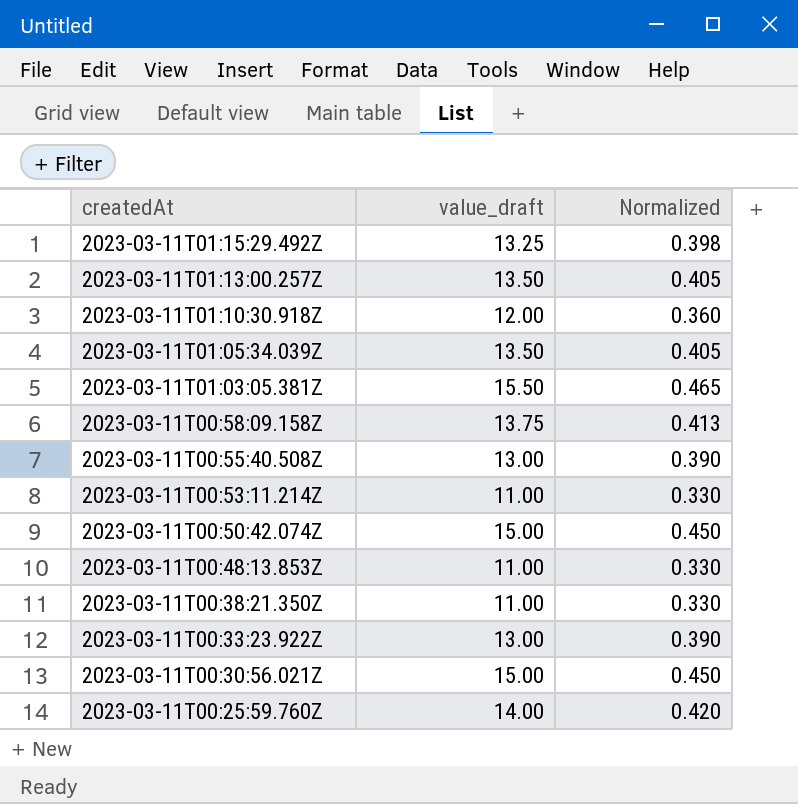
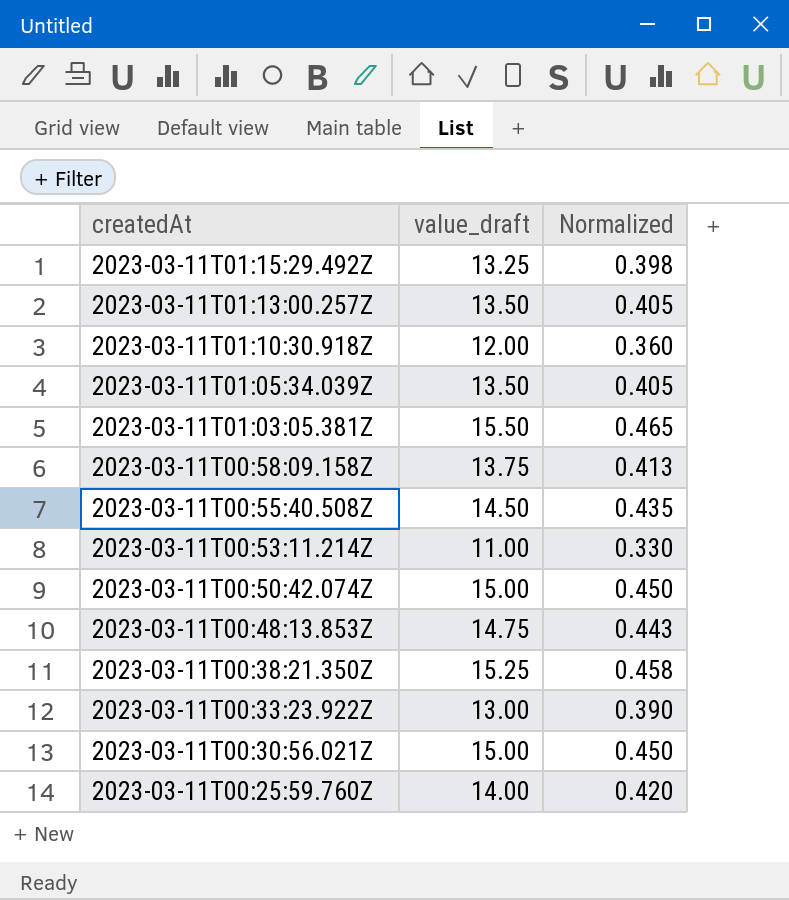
2023-03-11T00:55:40.508Z | value_draft: 13.00 -> 14.50
2023-03-11T00:55:40.508Z | Normalized: 0.390 -> 0.435
2023-03-11T00:48:13.853Z | value_draft: 11.00 -> 14.75
2023-03-11T00:48:13.853Z | Normalized: 0.330 -> 0.443
2023-03-11T00:38:21.350Z | value_draft: 11.00 -> 15.25
2023-03-11T00:38:21.350Z | Normalized: 0.330 -> 0.458

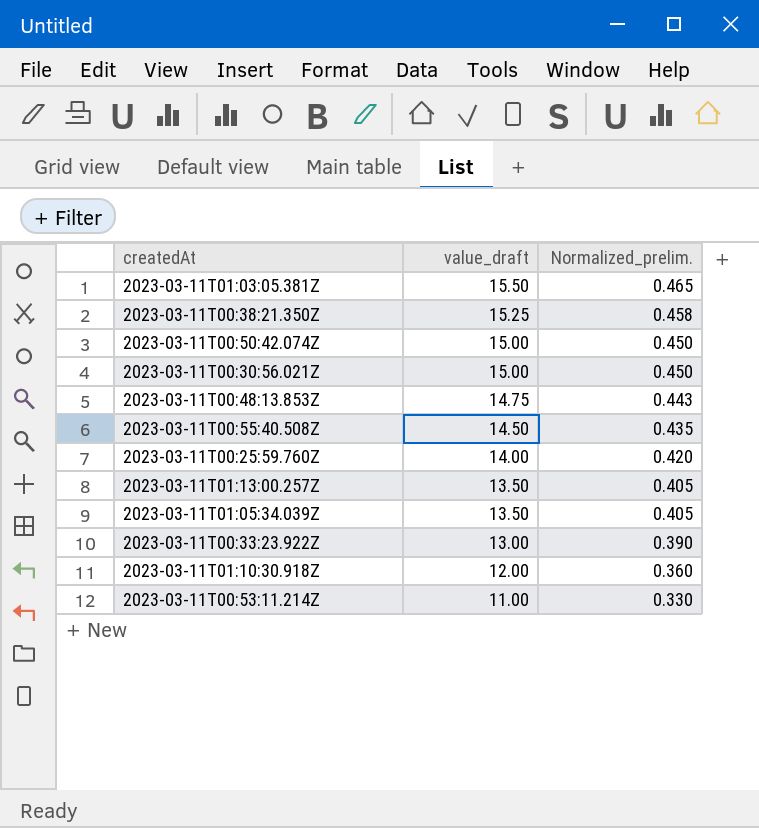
row order: createdAt descending -> value_draft descending
column name: Normalized -> Normalized_prelim.
row 2023-03-11T01:15:29.492Z: 13.25 | 0.398 -> none
row 2023-03-11T00:58:09.158Z: 13.75 | 0.413 -> none

